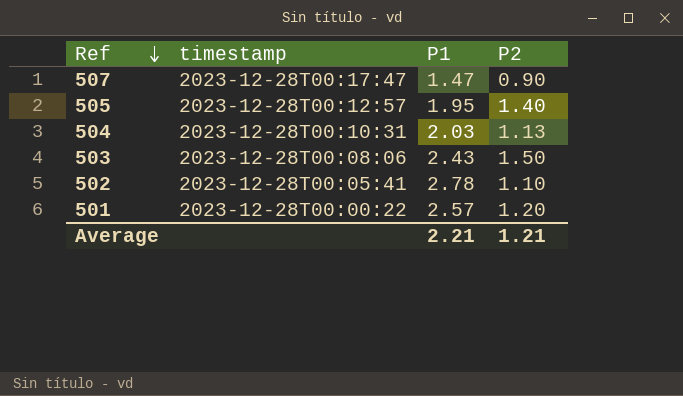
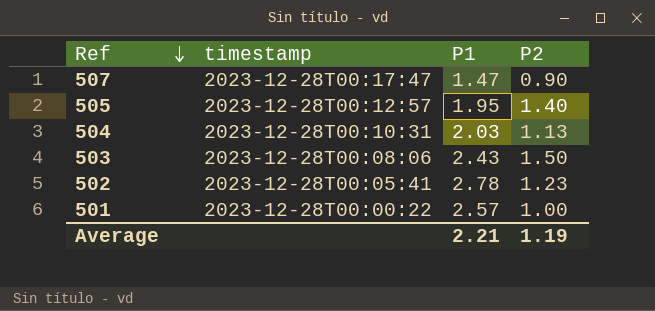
502 | P2: 1.10 -> 1.23
501 | P2: 1.20 -> 1.00
Average | P2: 1.21 -> 1.19

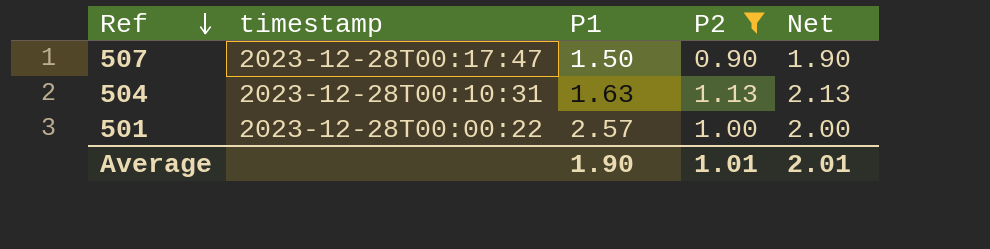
filter: none -> P2 <= 1.13
column Net | formula: none -> [P2] + 1
507 | P1: 1.47 -> 1.50
504 | P1: 2.03 -> 1.63
Average | P1: 2.21 -> 1.90
Average | P2: 1.19 -> 1.01

